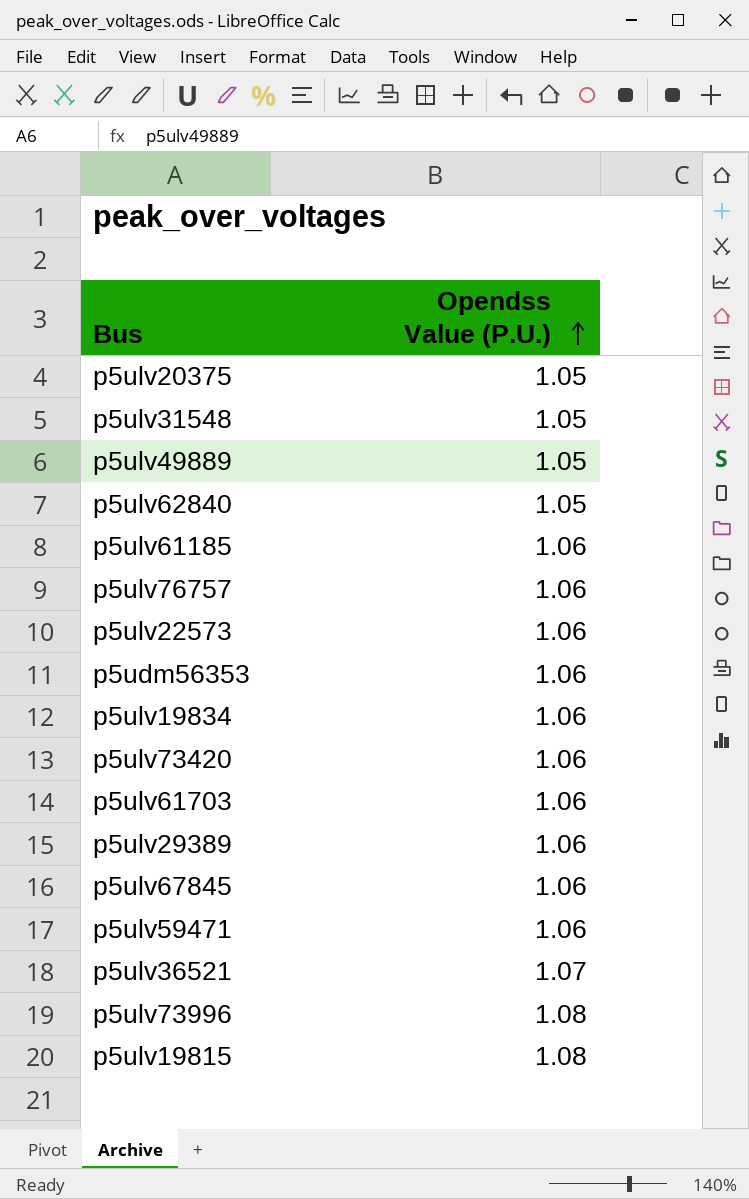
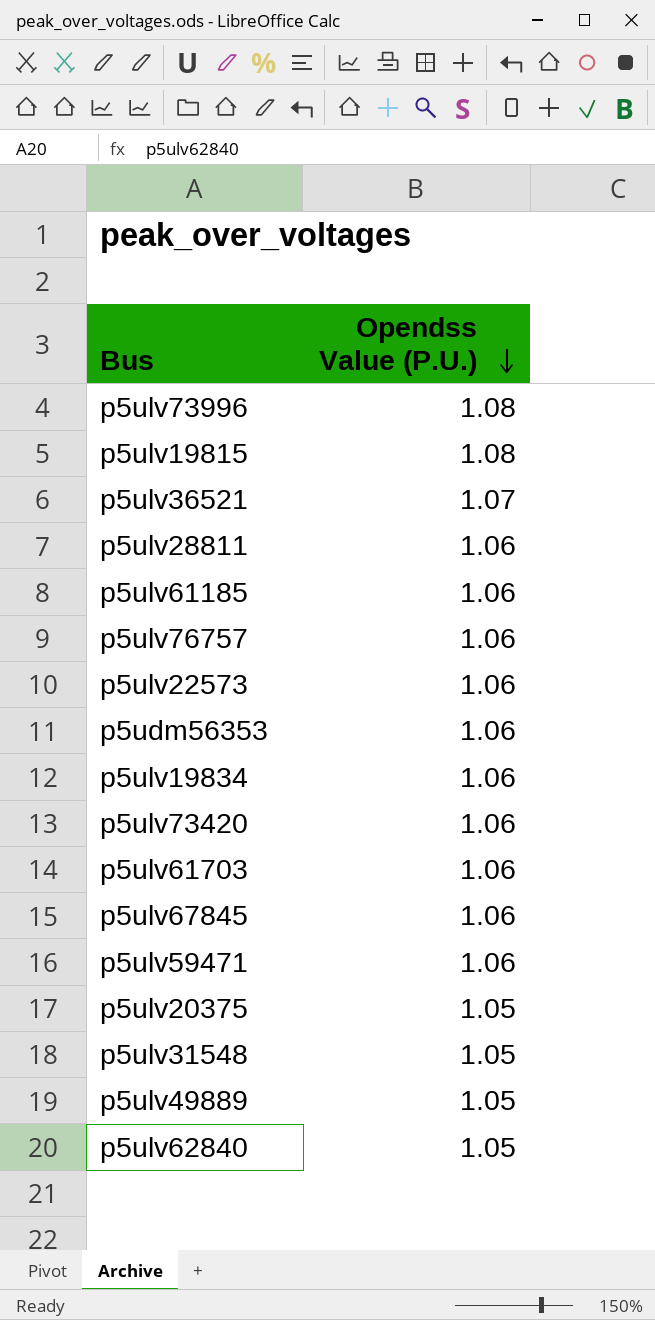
row order: Opendss Value (P.U.) ascending -> Opendss Value (P.U.) descending
row p5ulv29389: 1.06 -> none
row p5ulv28811: none -> 1.06

